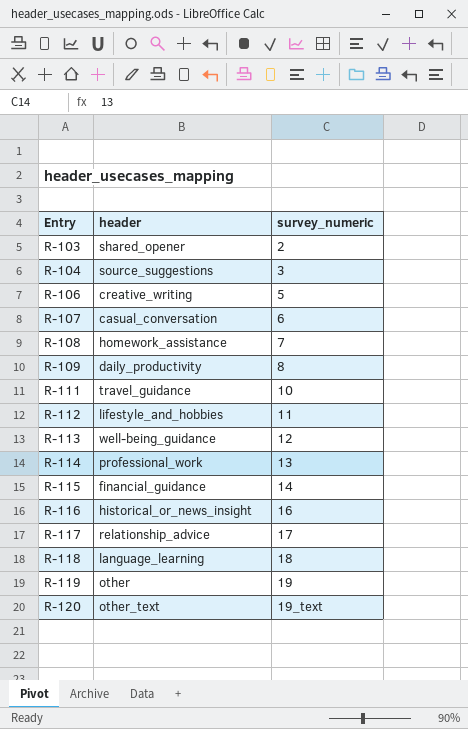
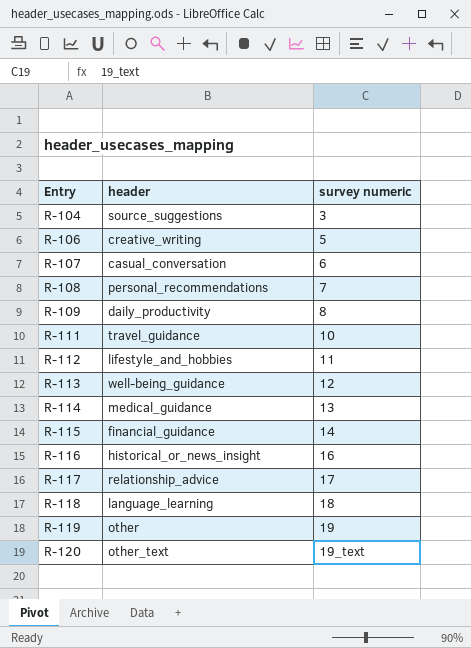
column name: survey_numeric -> survey numeric
row R-103: shared_opener | 2 -> none
R-108 | header: homework_assistance -> personal_recommendations
R-114 | header: professional_work -> medical_guidance

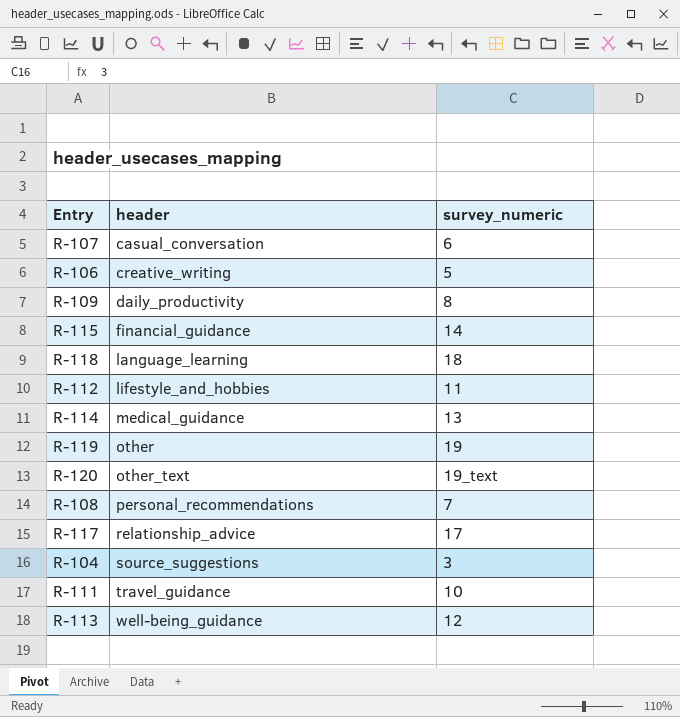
row order: Entry ascending -> header ascending
column name: survey numeric -> survey_numeric
row R-116: historical_or_news_insight | 16 -> none

